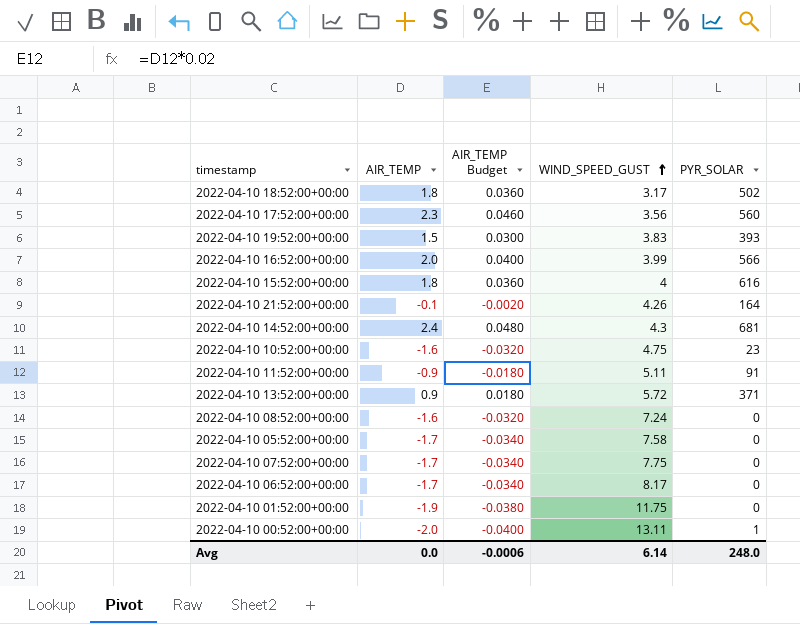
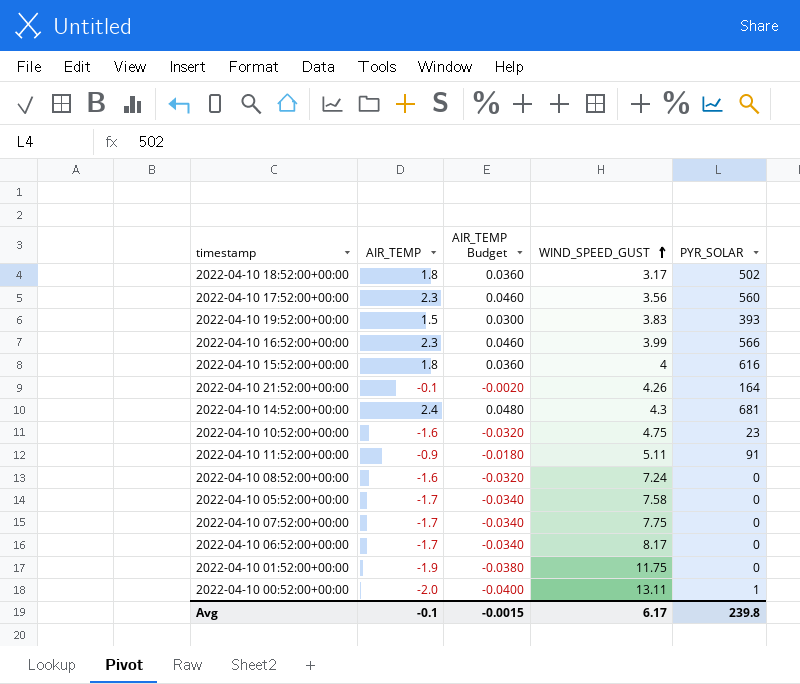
row 2022-04-10 13:52:00+00:00: 0.9 | 0.0180 | 5.72 | 371 -> none
2022-04-10 16:52:00+00:00 | AIR_TEMP: 2.0 -> 2.3
2022-04-10 16:52:00+00:00 | AIR_TEMP Budget: 0.0400 -> 0.0460
Avg | AIR_TEMP: 0.0 -> -0.1
Avg | AIR_TEMP Budget: -0.0006 -> -0.0015
Avg | WIND_SPEED_GUST: 6.14 -> 6.17
Avg | PYR_SOLAR: 248.0 -> 239.8

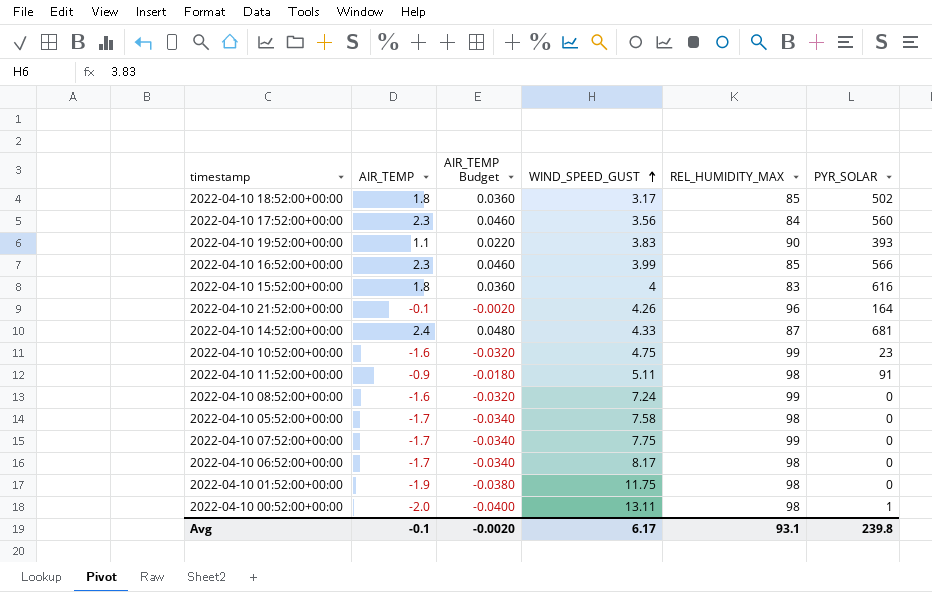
column REL_HUMIDITY_MAX | position: none -> 5
2022-04-10 19:52:00+00:00 | AIR_TEMP: 1.5 -> 1.1
2022-04-10 19:52:00+00:00 | AIR_TEMP Budget: 0.0300 -> 0.0220
2022-04-10 14:52:00+00:00 | WIND_SPEED_GUST: 4.3 -> 4.33
Avg | AIR_TEMP Budget: -0.0015 -> -0.0020

